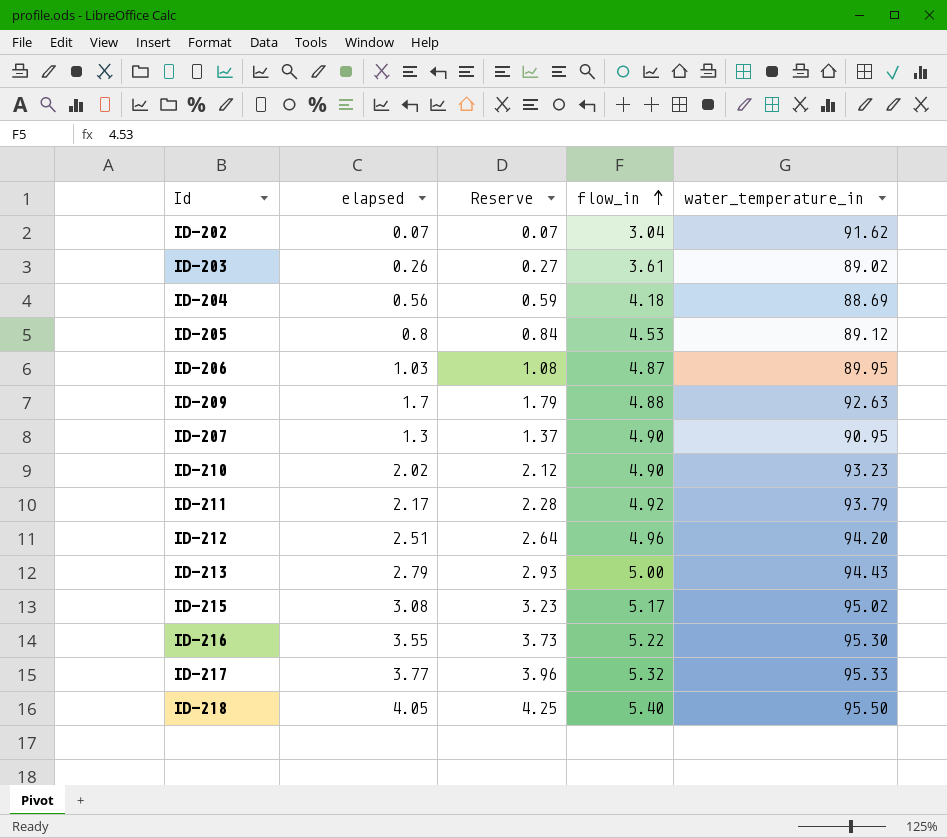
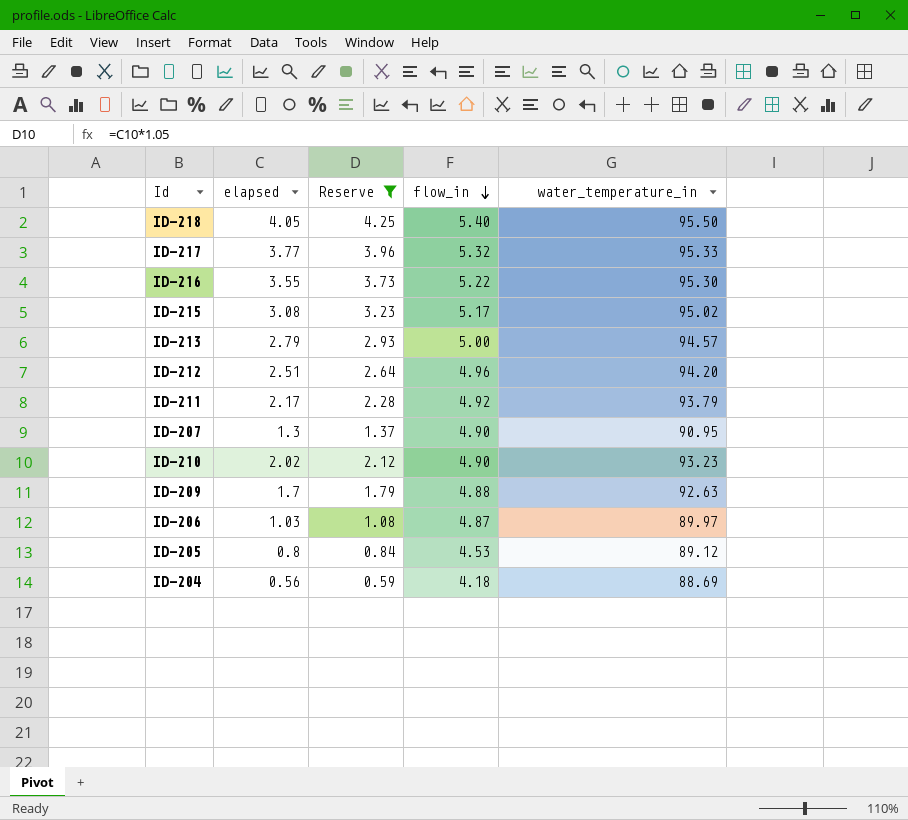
filter: none -> Reserve >= 0.59
row order: flow_in ascending -> flow_in descending
ID-213 | water_temperature_in: 94.43 -> 94.57
ID-206 | water_temperature_in: 89.95 -> 89.97

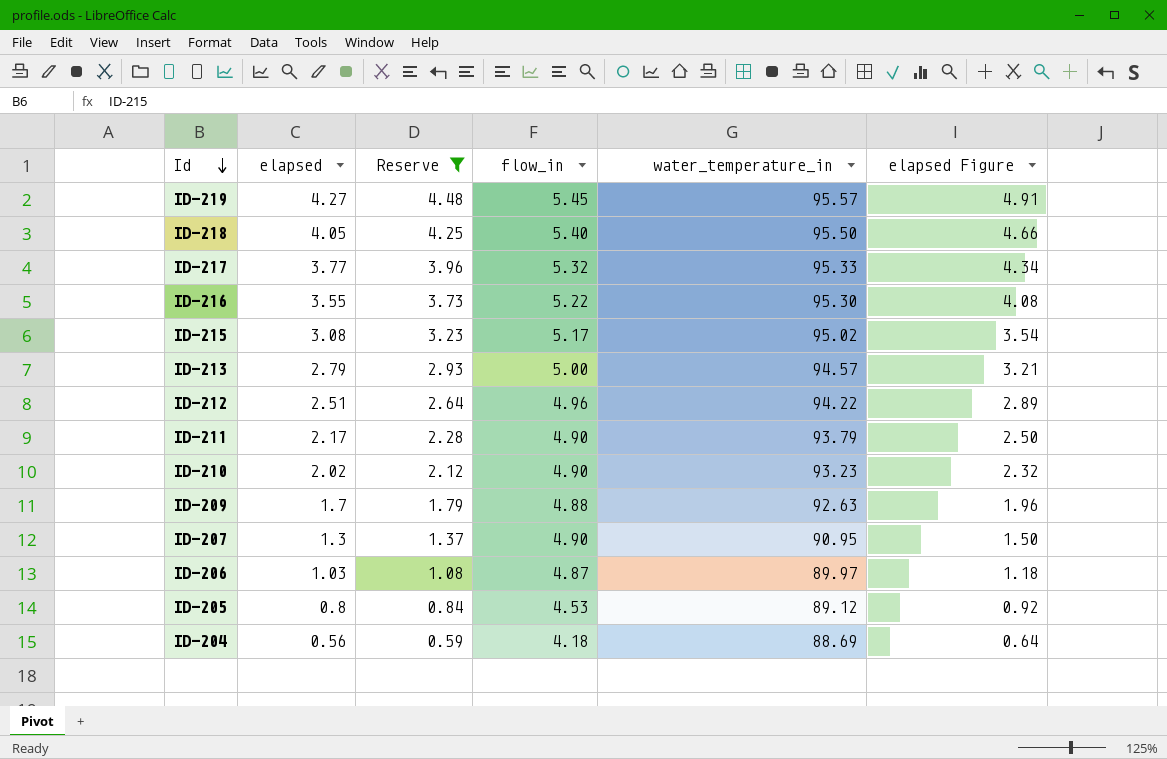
row order: flow_in descending -> Id descending
column elapsed Figure | formula: none -> [elapsed] * 1.15
row ID-219: none -> 4.27 | 4.48 | 5.45 | 95.57 | 4.91
ID-212 | water_temperature_in: 94.20 -> 94.22
ID-211 | flow_in: 4.92 -> 4.90

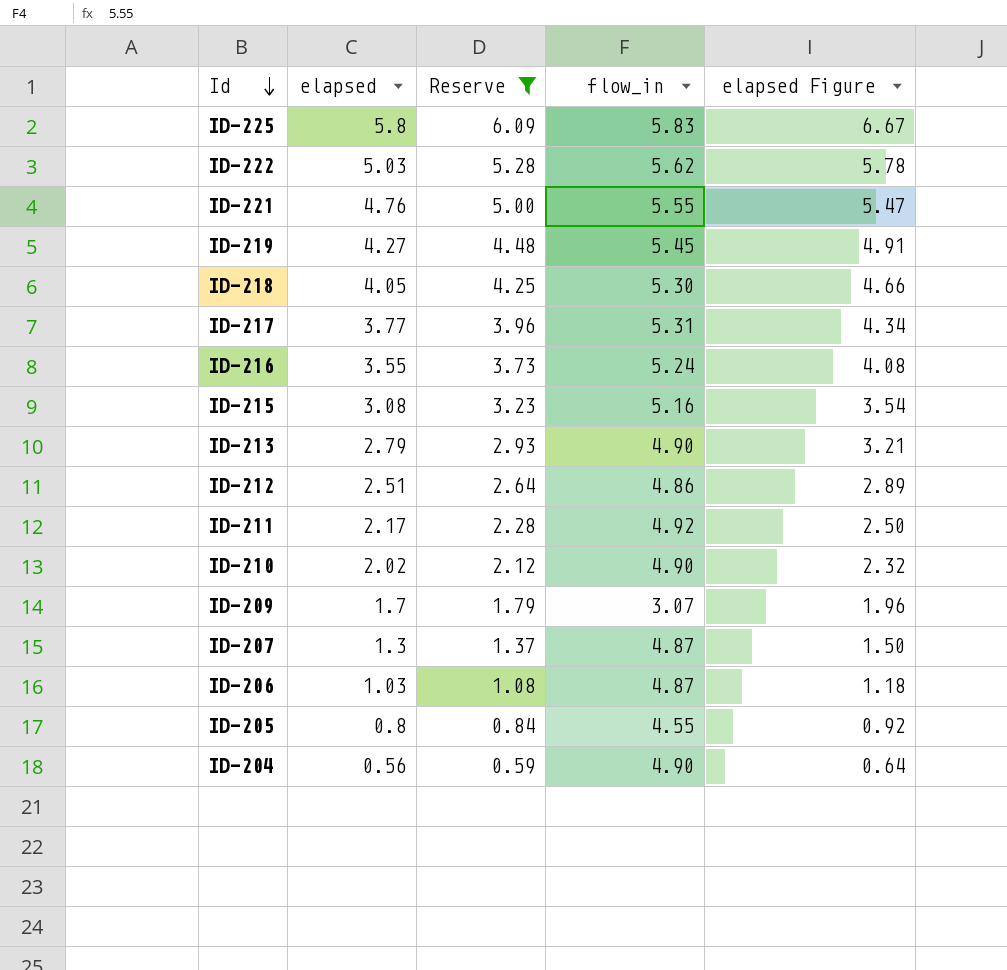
column water_temperature_in | position: 5 -> none
row ID-225: none -> 5.8 | 6.09 | 5.83 | 6.67
row ID-222: none -> 5.03 | 5.28 | 5.62 | 5.78
row ID-221: none -> 4.76 | 5.00 | 5.55 | 5.47
ID-218 | flow_in: 5.40 -> 5.30
ID-217 | flow_in: 5.32 -> 5.31
ID-216 | flow_in: 5.22 -> 5.24
ID-215 | flow_in: 5.17 -> 5.16
ID-213 | flow_in: 5.00 -> 4.90
ID-212 | flow_in: 4.96 -> 4.86
ID-211 | flow_in: 4.90 -> 4.92
ID-209 | flow_in: 4.88 -> 3.07
ID-207 | flow_in: 4.90 -> 4.87
ID-205 | flow_in: 4.53 -> 4.55
ID-204 | flow_in: 4.18 -> 4.90

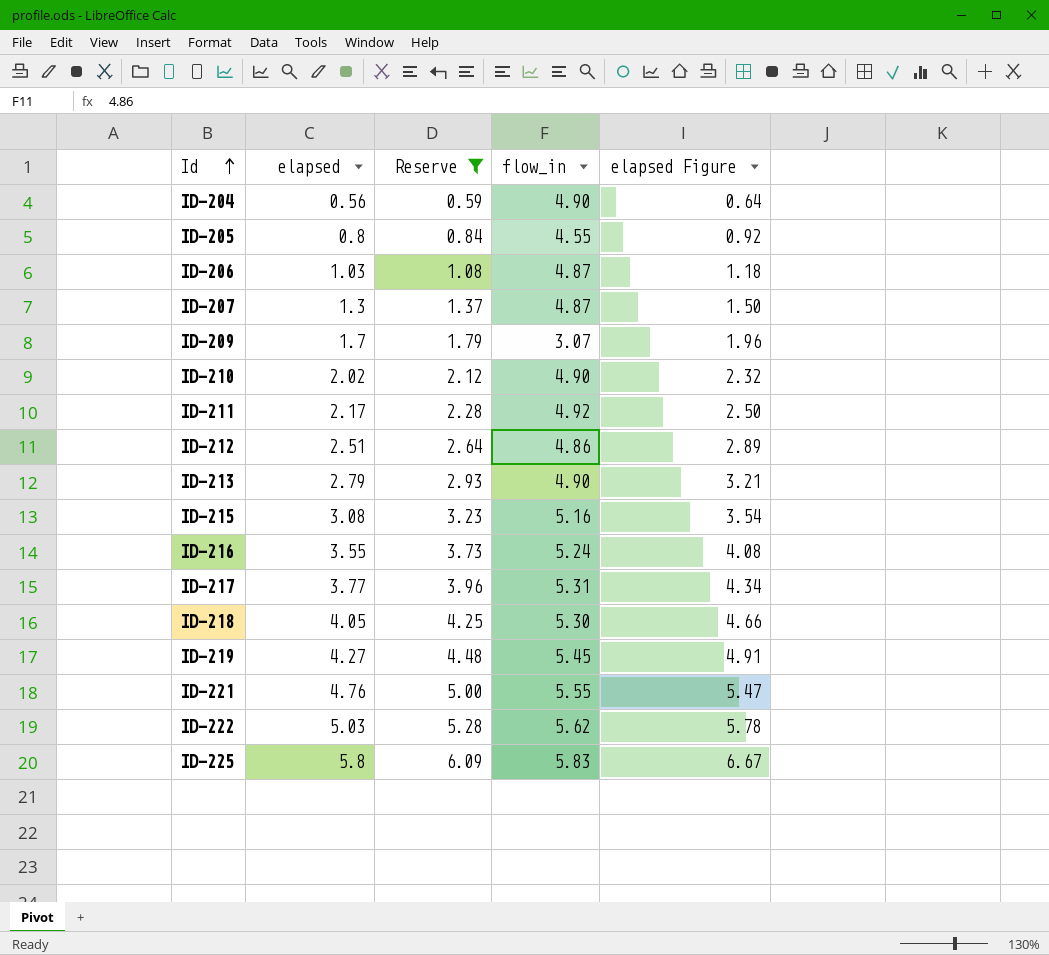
row order: Id descending -> Id ascending

